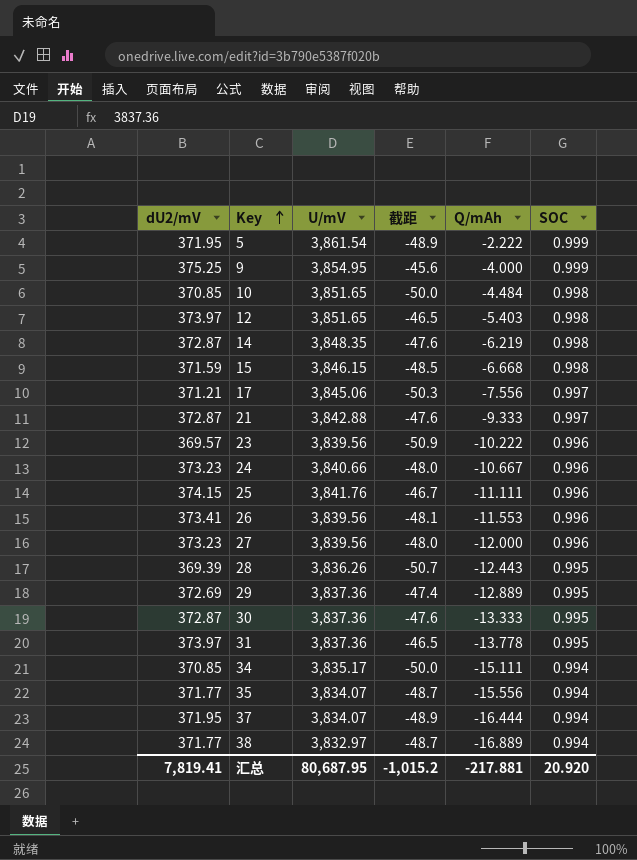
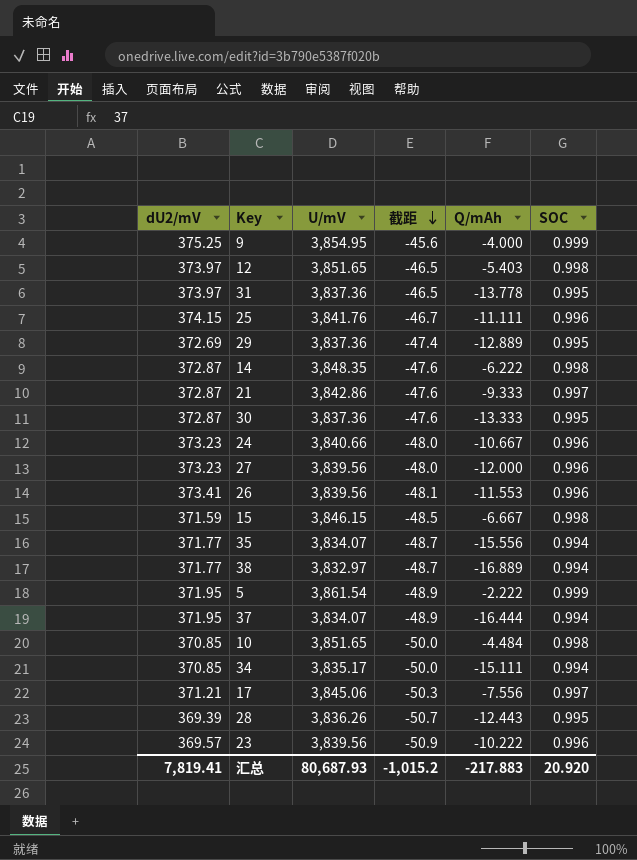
row order: Key ascending -> 截距 descending
14 | Q/mAh: -6.219 -> -6.222
21 | U/mV: 3,842.88 -> 3,842.86
15 | Q/mAh: -6.668 -> -6.667
汇总 | U/mV: 80,687.95 -> 80,687.93
汇总 | Q/mAh: -217.881 -> -217.883

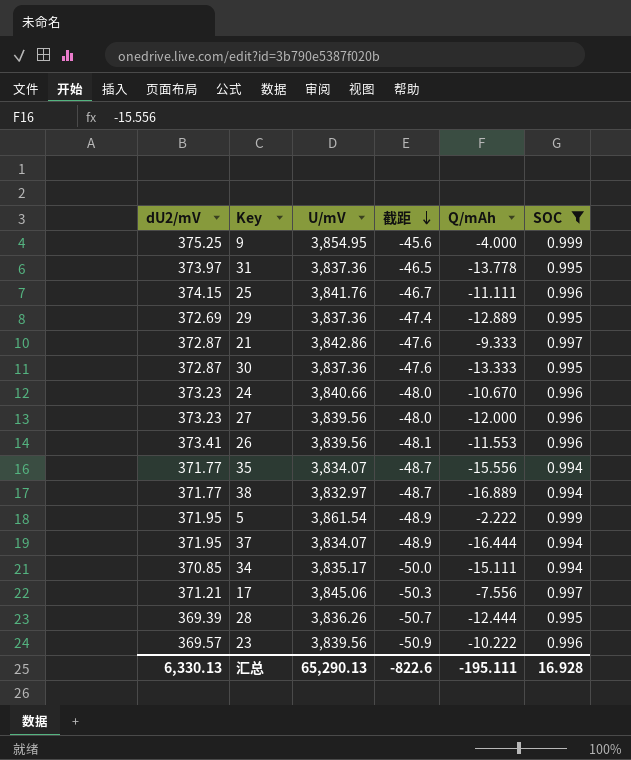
filter: none -> SOC != 0.998
24 | Q/mAh: -10.667 -> -10.670
28 | Q/mAh: -12.443 -> -12.444
汇总 | dU2/mV: 7,819.41 -> 6,330.13
汇总 | U/mV: 80,687.93 -> 65,290.13
汇总 | 截距: -1,015.2 -> -822.6
汇总 | Q/mAh: -217.883 -> -195.111
汇总 | SOC: 20.920 -> 16.928

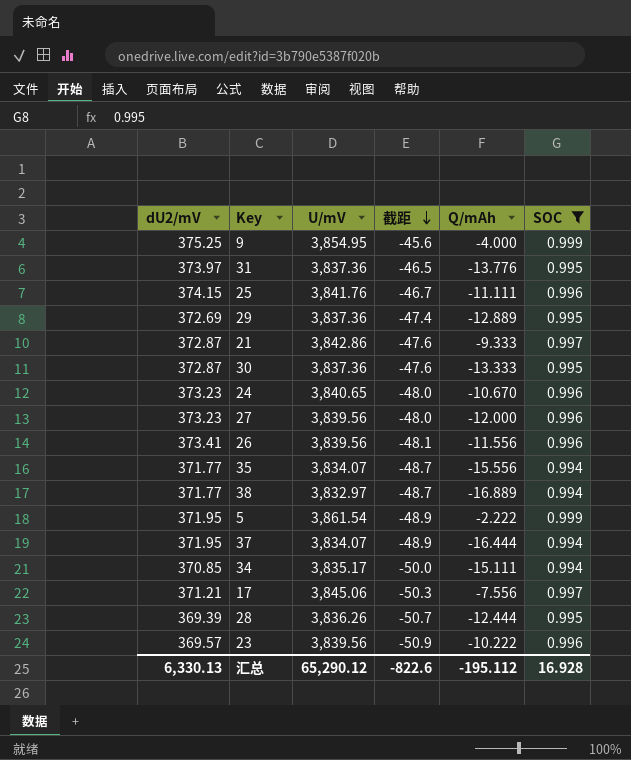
31 | Q/mAh: -13.778 -> -13.776
24 | U/mV: 3,840.66 -> 3,840.65
26 | Q/mAh: -11.553 -> -11.556
汇总 | U/mV: 65,290.13 -> 65,290.12
汇总 | Q/mAh: -195.111 -> -195.112

